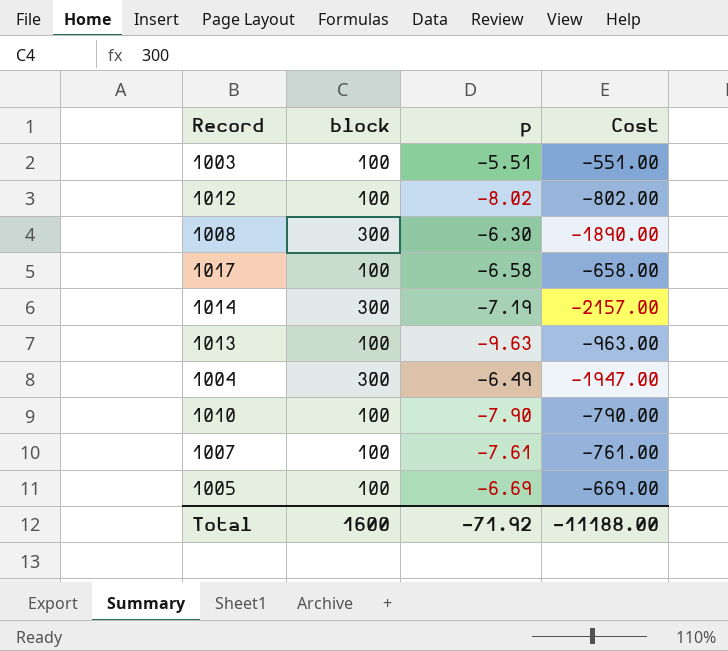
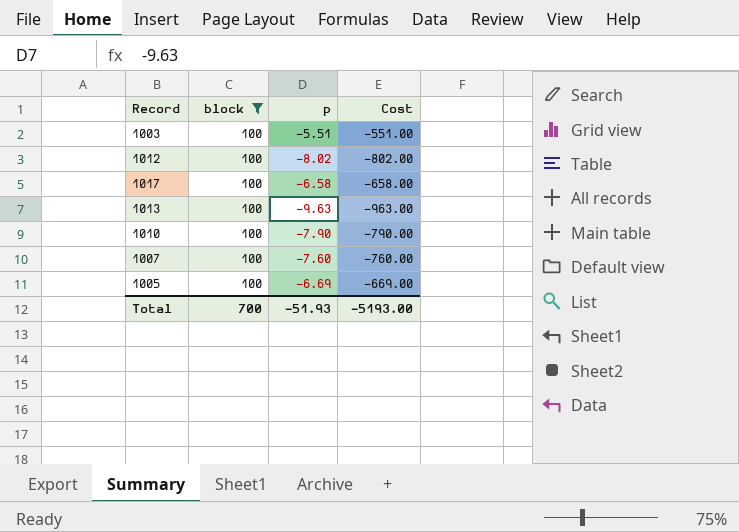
filter: none -> block = 100
1007 | p: -7.61 -> -7.60
1007 | Cost: -761.00 -> -760.00
Total | block: 1600 -> 700
Total | p: -71.92 -> -51.93
Total | Cost: -11188.00 -> -5193.00

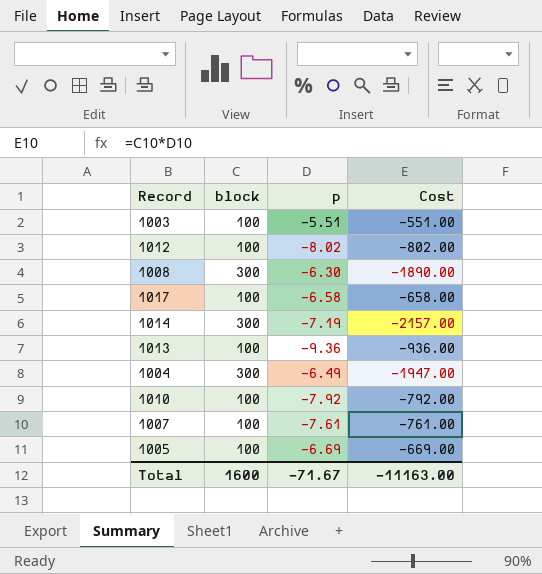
filter: block = 100 -> none
1013 | p: -9.63 -> -9.36
1013 | Cost: -963.00 -> -936.00
1010 | p: -7.90 -> -7.92
1010 | Cost: -790.00 -> -792.00
1007 | p: -7.60 -> -7.61
1007 | Cost: -760.00 -> -761.00
Total | block: 700 -> 1600
Total | p: -51.93 -> -71.67
Total | Cost: -5193.00 -> -11163.00

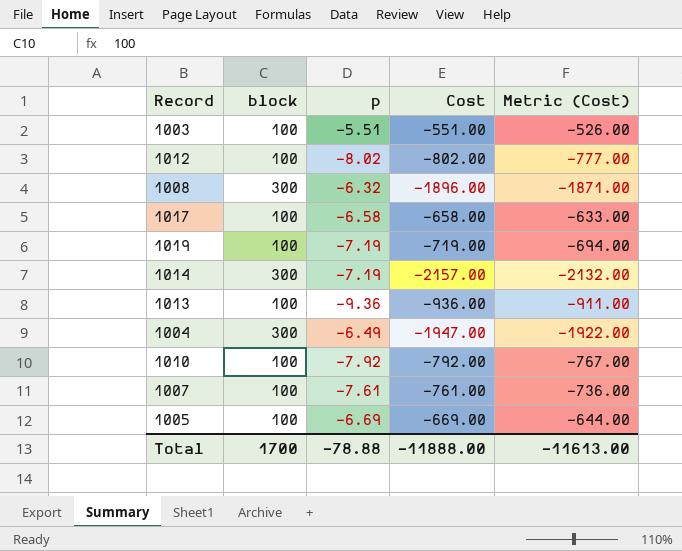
column Metric (Cost) | formula: none -> [Cost] + 25
1008 | p: -6.30 -> -6.32
1008 | Cost: -1890.00 -> -1896.00
row 1019: none -> 100 | -7.19 | -719.00 | -694.00
Total | block: 1600 -> 1700
Total | p: -71.67 -> -78.88
Total | Cost: -11163.00 -> -11888.00

